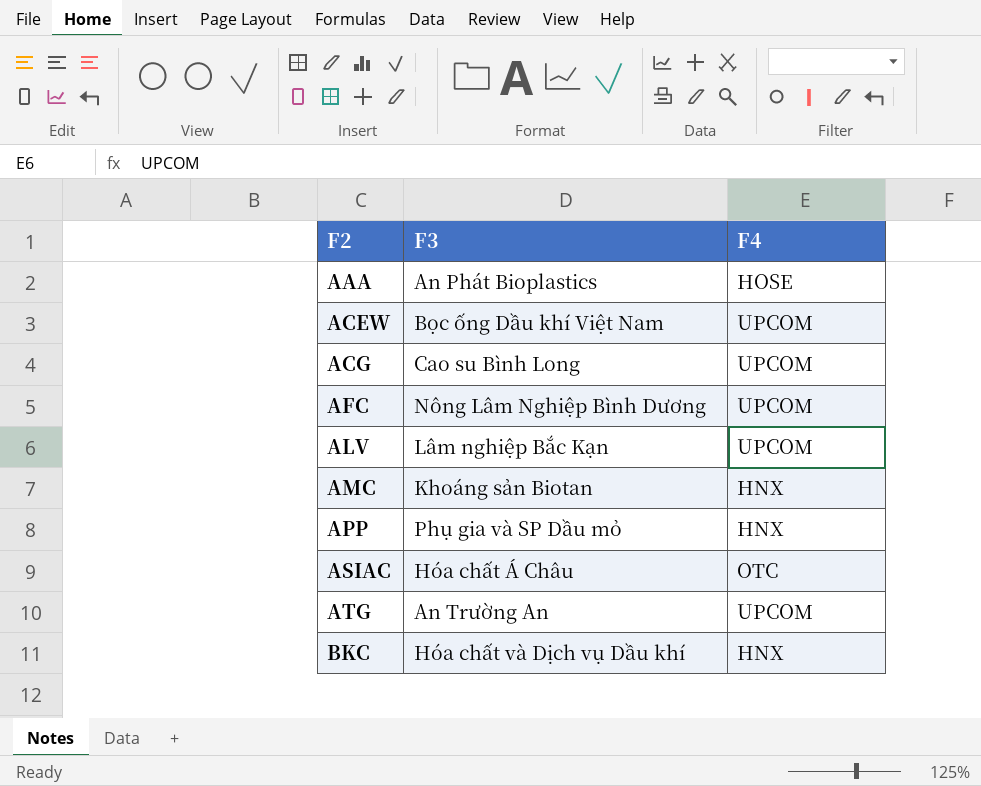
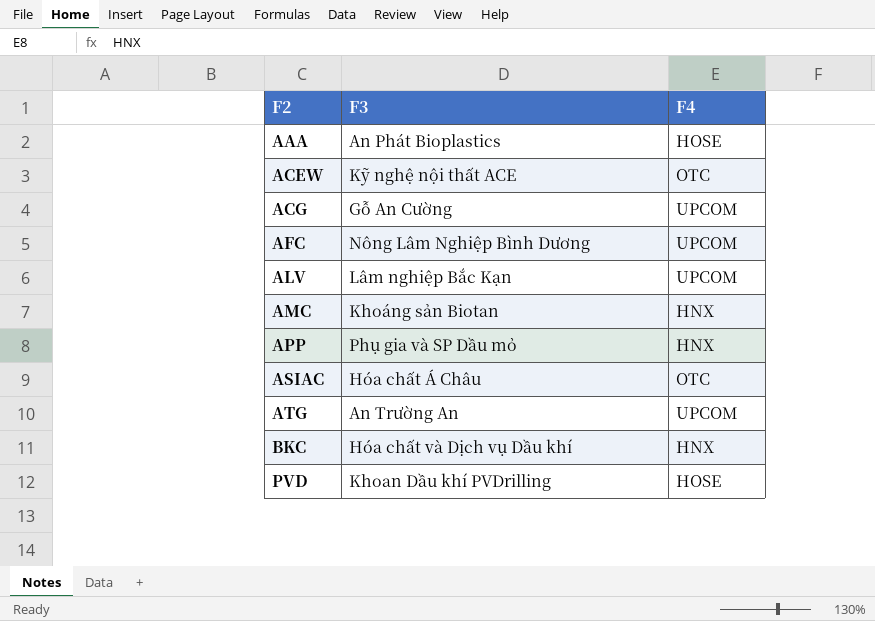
ACEW | F3: Bọc ống Dầu khí Việt Nam -> Kỹ nghệ nội thất ACE
ACEW | F4: UPCOM -> OTC
ACG | F3: Cao su Bình Long -> Gỗ An Cường
row PVD: none -> Khoan Dầu khí PVDrilling | HOSE

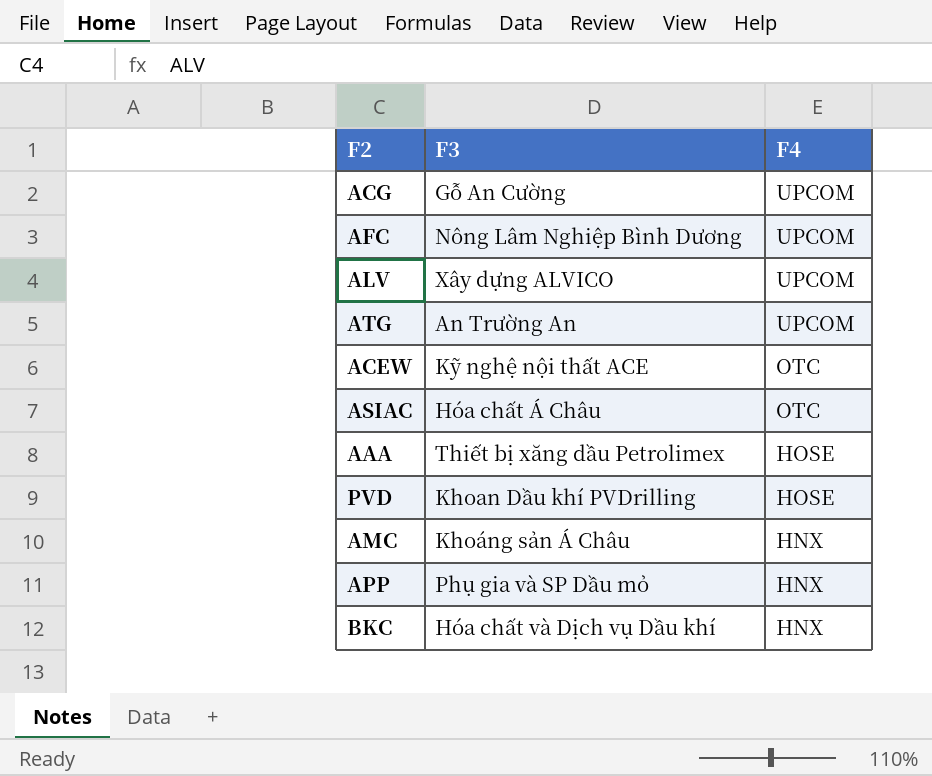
row order: F2 ascending -> F4 descending
ALV | F3: Lâm nghiệp Bắc Kạn -> Xây dựng ALVICO
AAA | F3: An Phát Bioplastics -> Thiết bị xăng dầu Petrolimex
AMC | F3: Khoáng sản Biotan -> Khoáng sản Á Châu

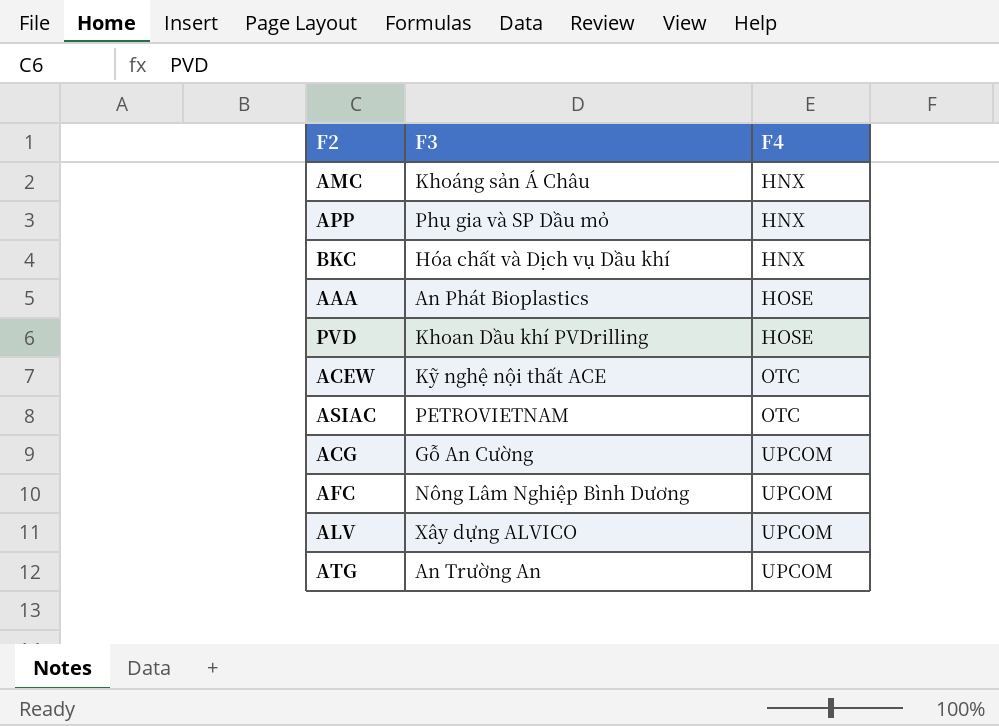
row order: F4 descending -> F4 ascending
AAA | F3: Thiết bị xăng dầu Petrolimex -> An Phát Bioplastics
ASIAC | F3: Hóa chất Á Châu -> PETROVIETNAM

